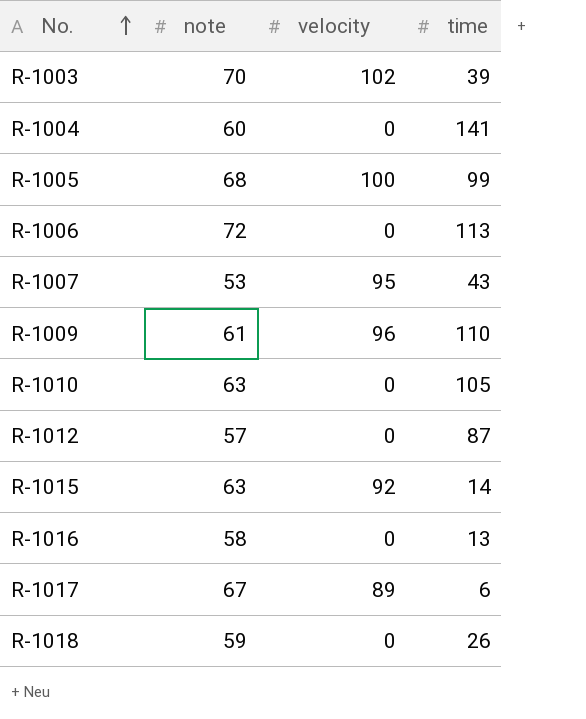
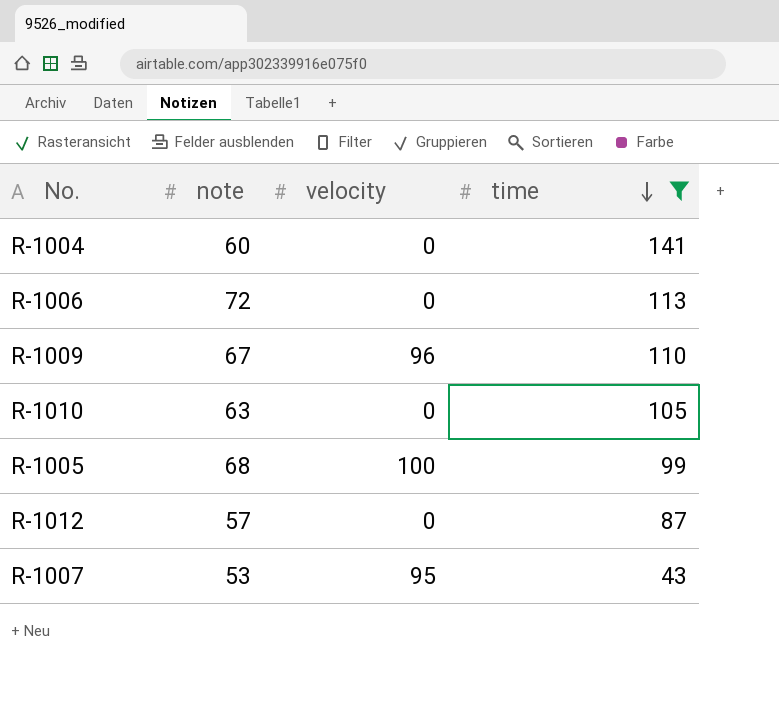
filter: none -> time >= 43
row order: No. ascending -> time descending
R-1009 | note: 61 -> 67

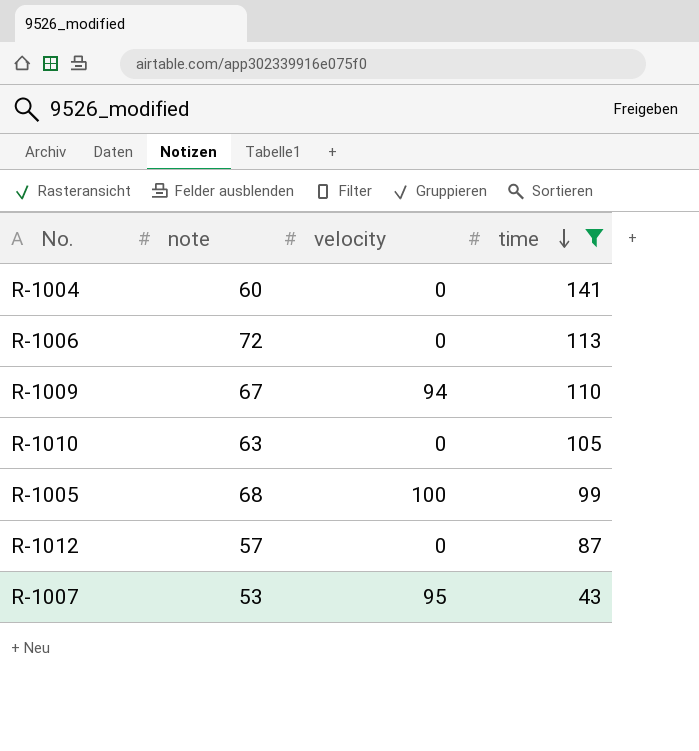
R-1009 | velocity: 96 -> 94

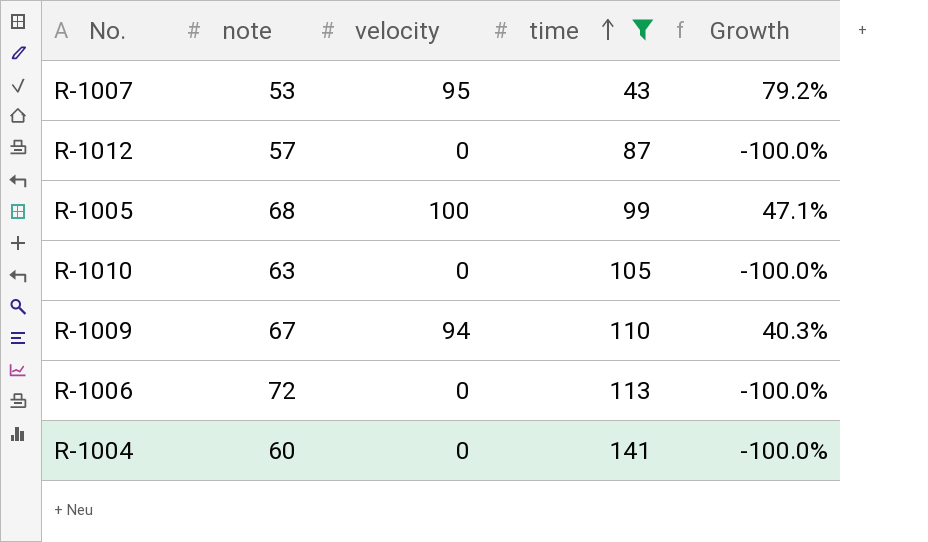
row order: time descending -> time ascending
column Growth | formula: none -> ([velocity] - [note]) / [note]

